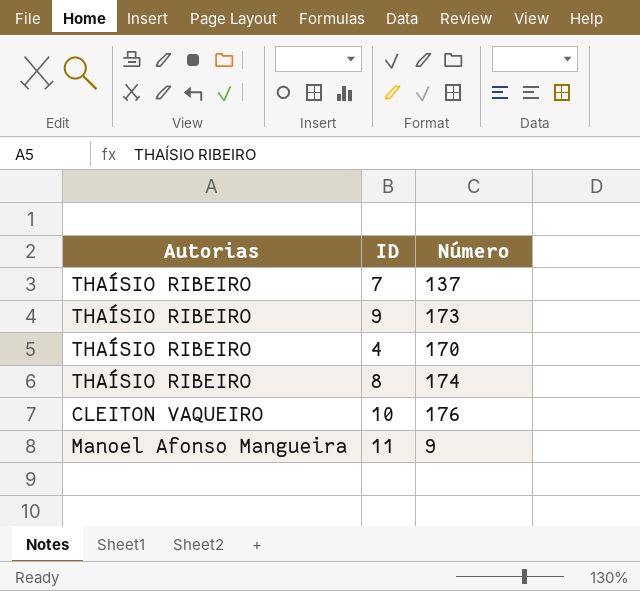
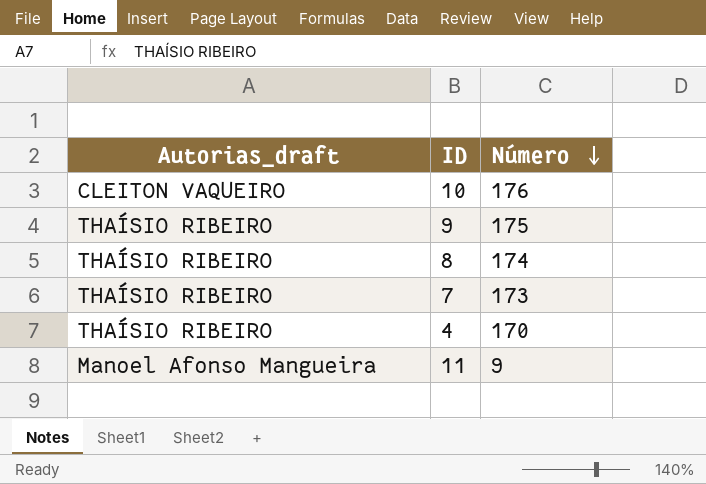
row order: none -> Número descending
column name: Autorias -> Autorias_draft
9 | Número: 173 -> 175
7 | Número: 137 -> 173

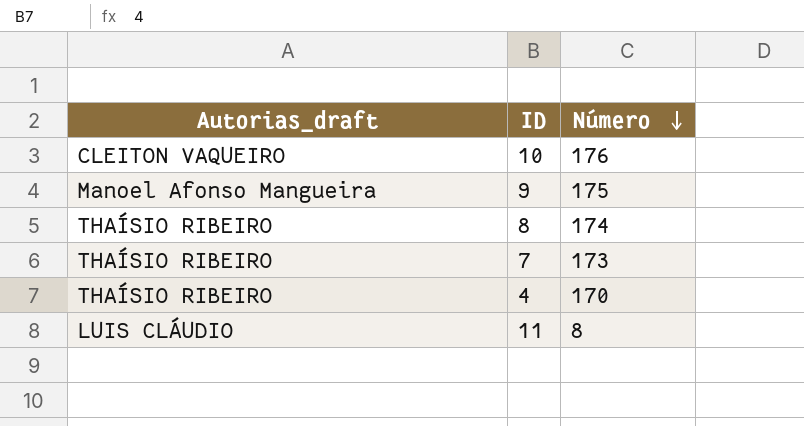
9 | Autorias_draft: THAÍSIO RIBEIRO -> Manoel Afonso Mangueira
11 | Autorias_draft: Manoel Afonso Mangueira -> LUIS CLÁUDIO
11 | Número: 9 -> 8

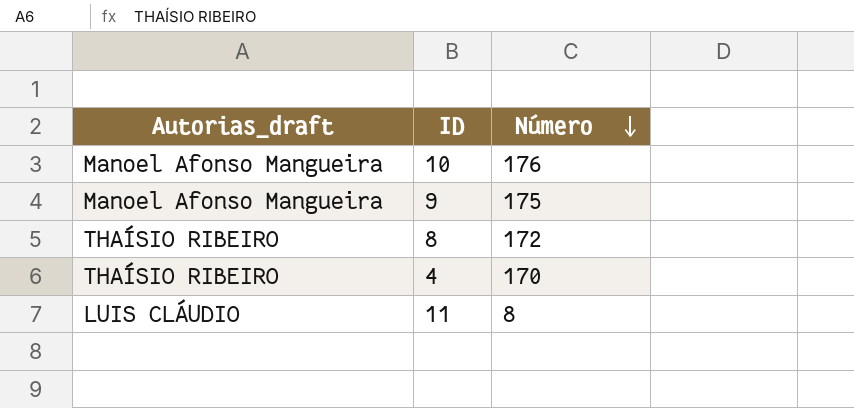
row 7: THAÍSIO RIBEIRO | 173 -> none
10 | Autorias_draft: CLEITON VAQUEIRO -> Manoel Afonso Mangueira
8 | Número: 174 -> 172

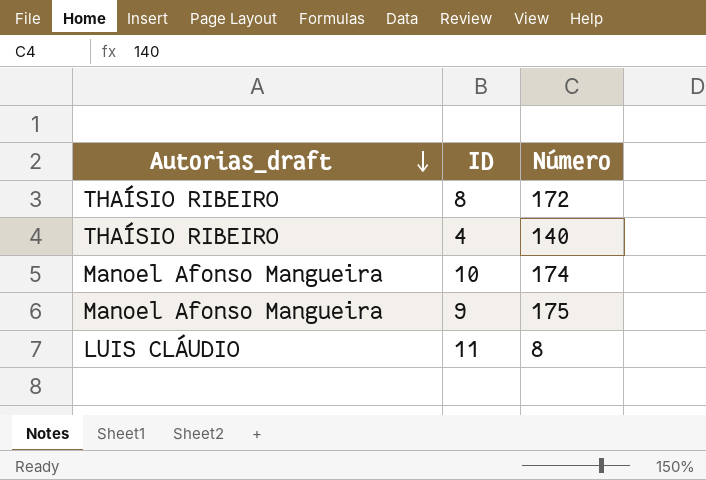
row order: Número descending -> Autorias_draft descending
4 | Número: 170 -> 140
10 | Número: 176 -> 174

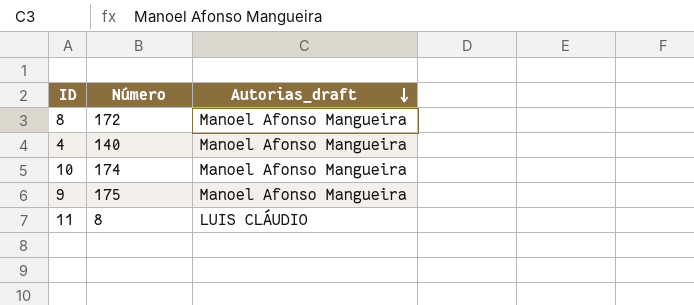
column Autorias_draft | position: 1 -> 3
8 | Autorias_draft: THAÍSIO RIBEIRO -> Manoel Afonso Mangueira
4 | Autorias_draft: THAÍSIO RIBEIRO -> Manoel Afonso Mangueira

